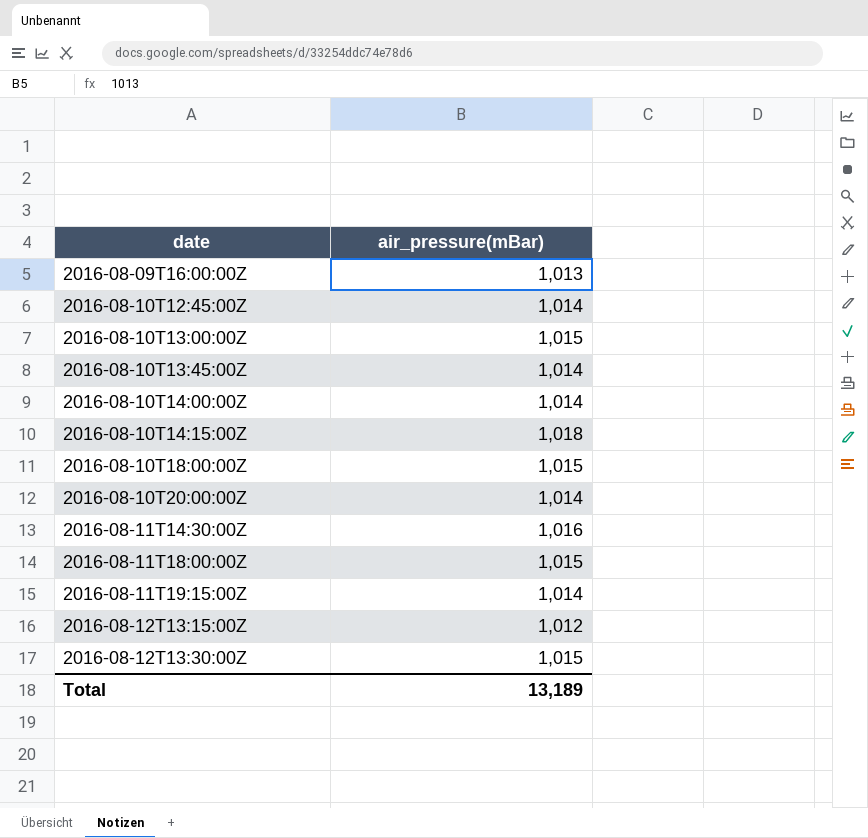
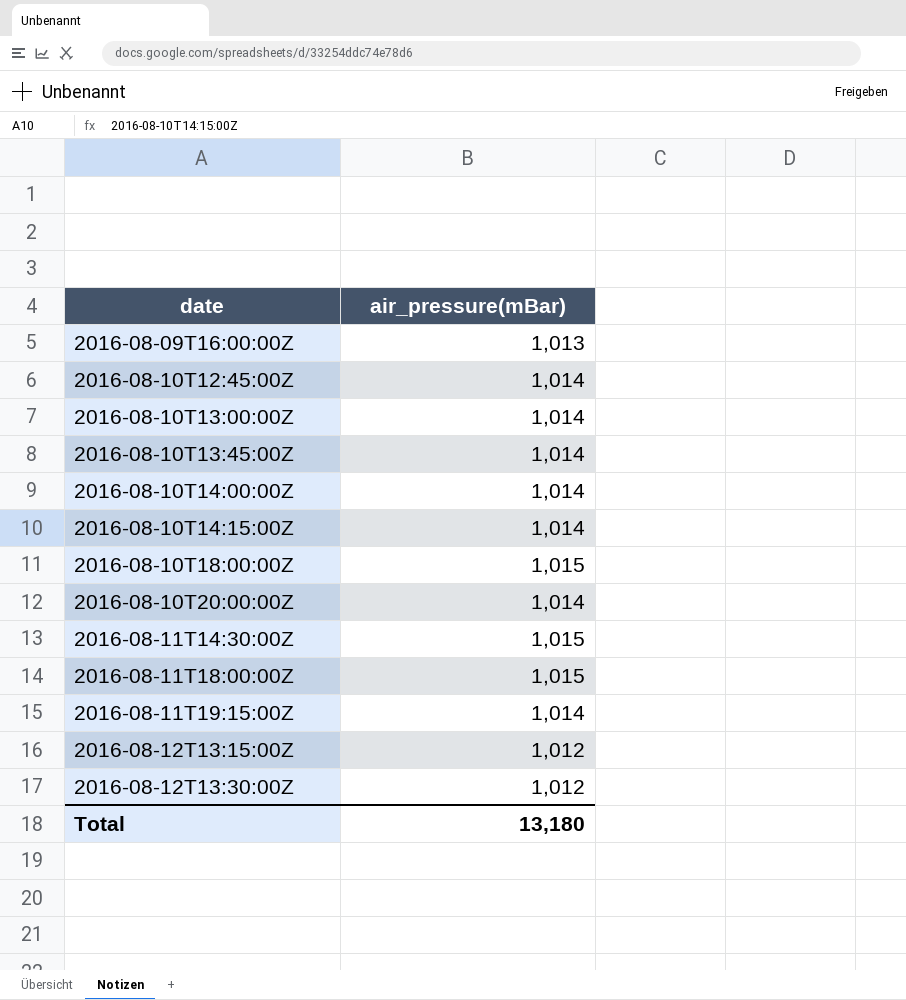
2016-08-10T13:00:00Z | air_pressure(mBar): 1,015 -> 1,014
2016-08-10T14:15:00Z | air_pressure(mBar): 1,018 -> 1,014
2016-08-11T14:30:00Z | air_pressure(mBar): 1,016 -> 1,015
2016-08-12T13:30:00Z | air_pressure(mBar): 1,015 -> 1,012
Total | air_pressure(mBar): 13,189 -> 13,180

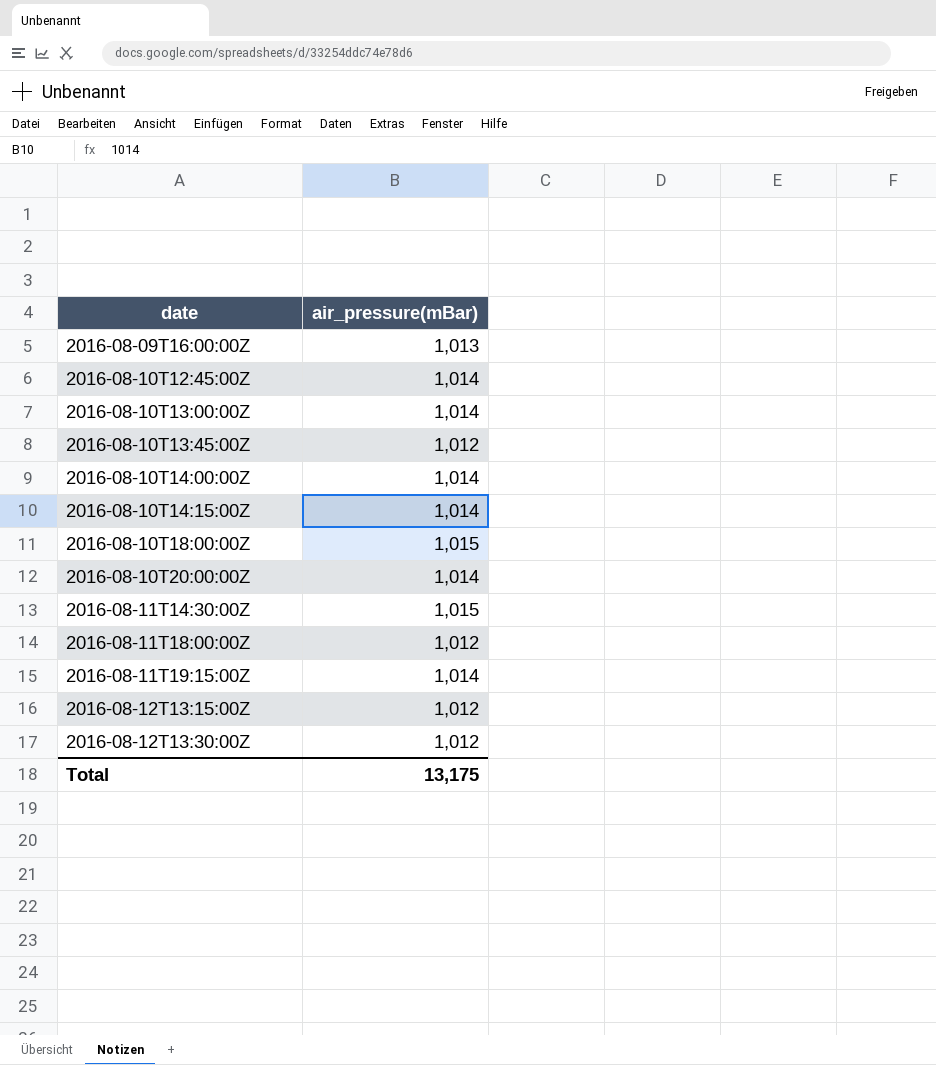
2016-08-10T13:45:00Z | air_pressure(mBar): 1,014 -> 1,012
2016-08-11T18:00:00Z | air_pressure(mBar): 1,015 -> 1,012
Total | air_pressure(mBar): 13,180 -> 13,175

